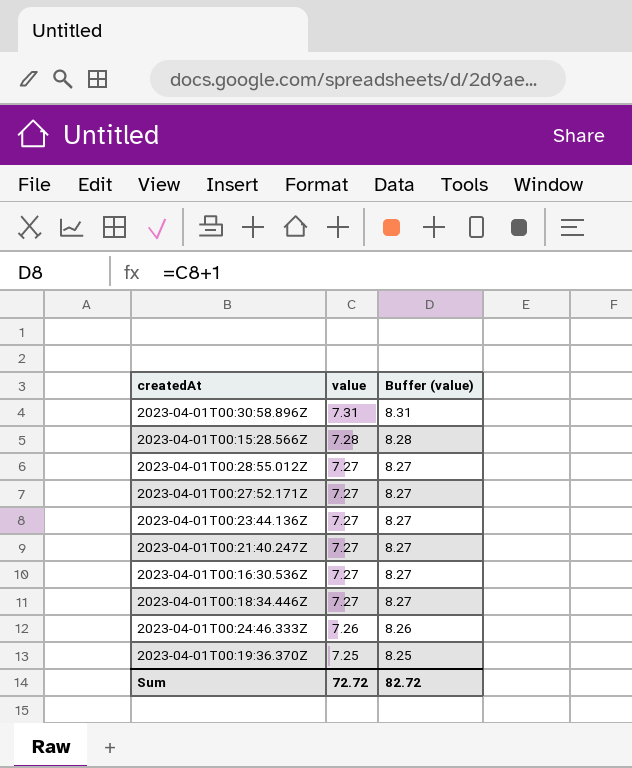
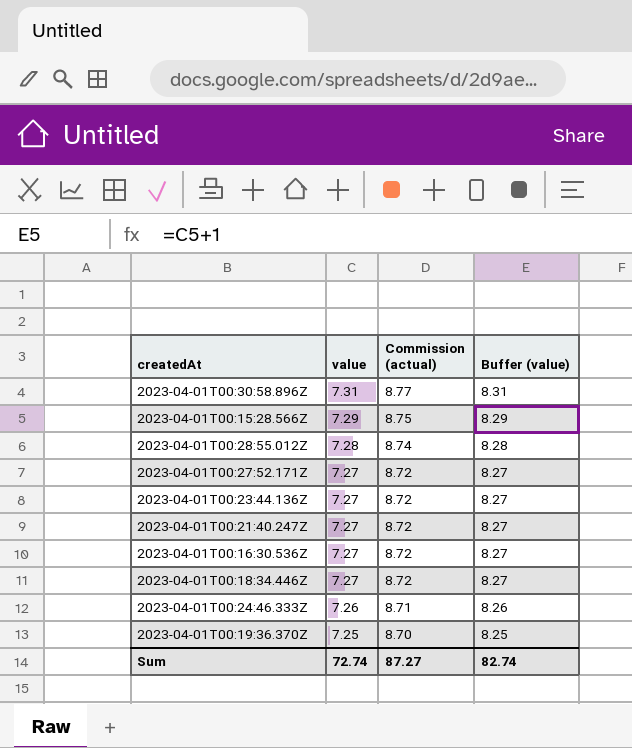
column Commission (actual) | formula: none -> [value] * 1.2
2023-04-01T00:15:28.566Z | value: 7.28 -> 7.29
2023-04-01T00:15:28.566Z | Buffer (value): 8.28 -> 8.29
2023-04-01T00:28:55.012Z | value: 7.27 -> 7.28
2023-04-01T00:28:55.012Z | Buffer (value): 8.27 -> 8.28
Sum | value: 72.72 -> 72.74
Sum | Buffer (value): 82.72 -> 82.74

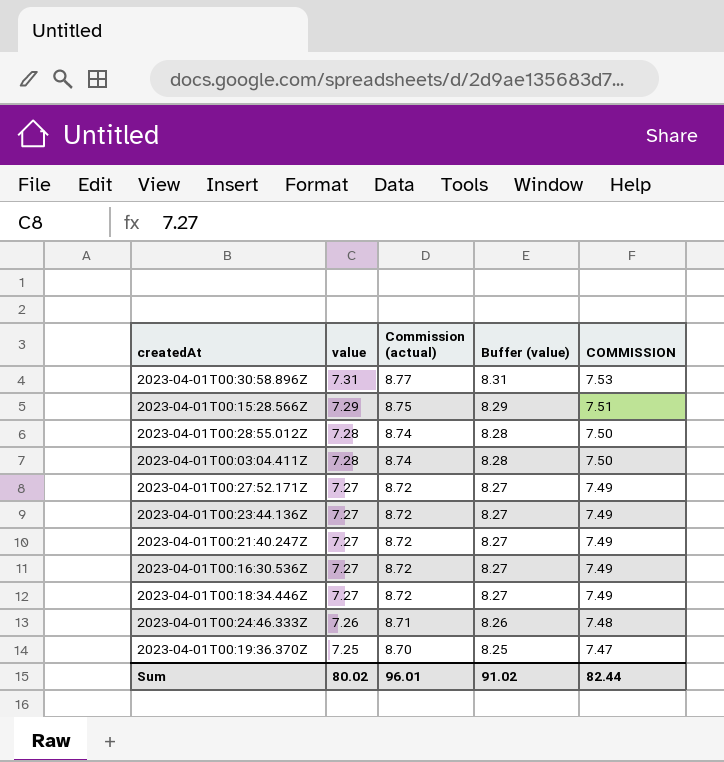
column COMMISSION | formula: none -> [value] * 1.03
row 2023-04-01T00:03:04.411Z: none -> 7.28 | 8.74 | 8.28 | 7.50
Sum | value: 72.74 -> 80.02
Sum | Commission (actual): 87.27 -> 96.01
Sum | Buffer (value): 82.74 -> 91.02

